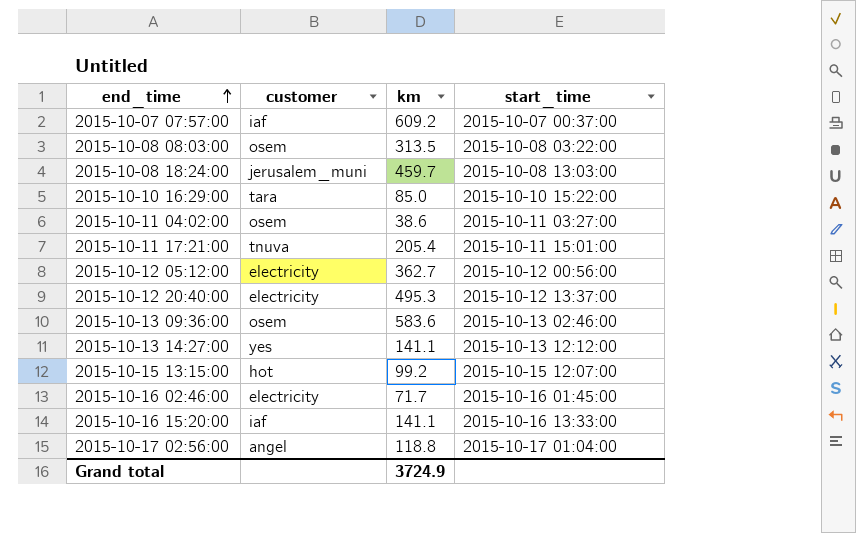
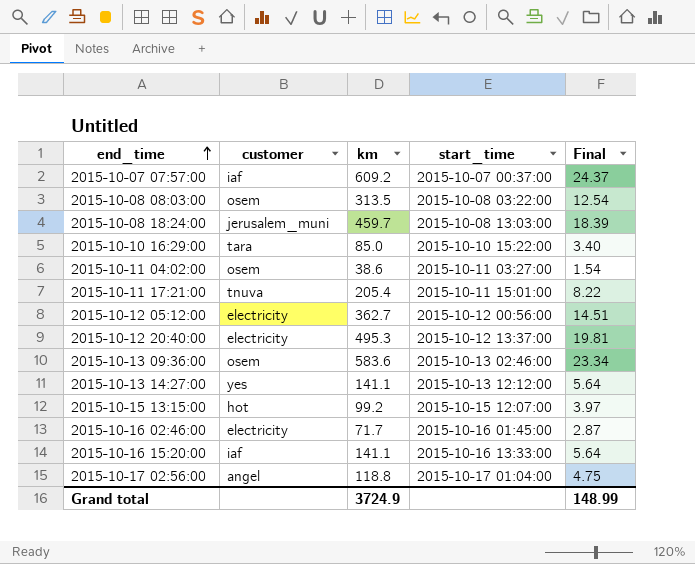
column Final | formula: none -> [km] * 0.04

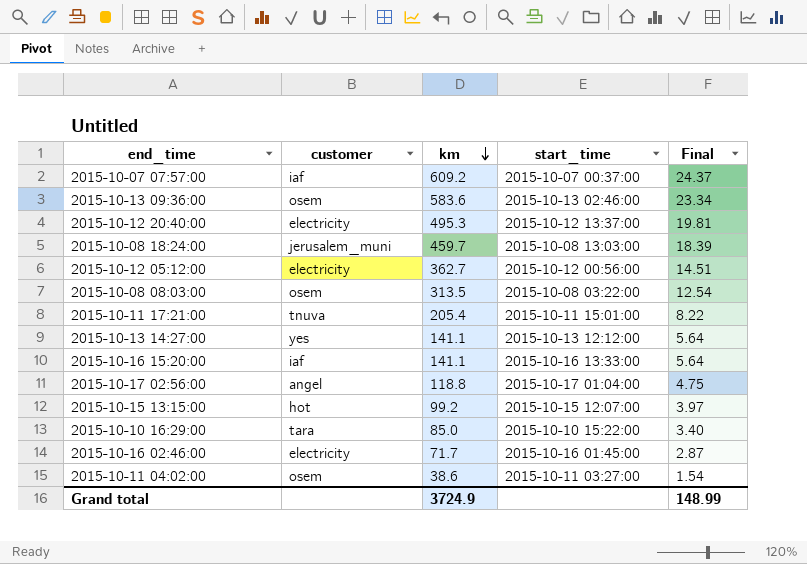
row order: end_time ascending -> km descending

